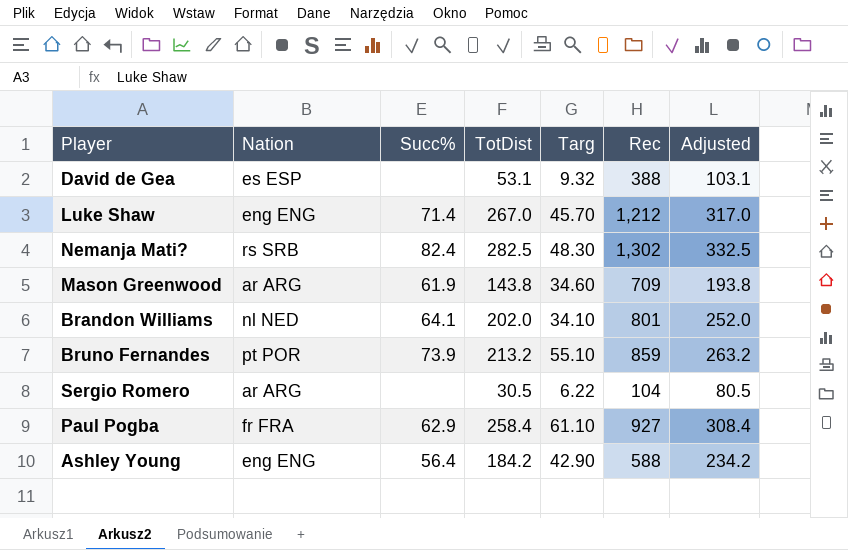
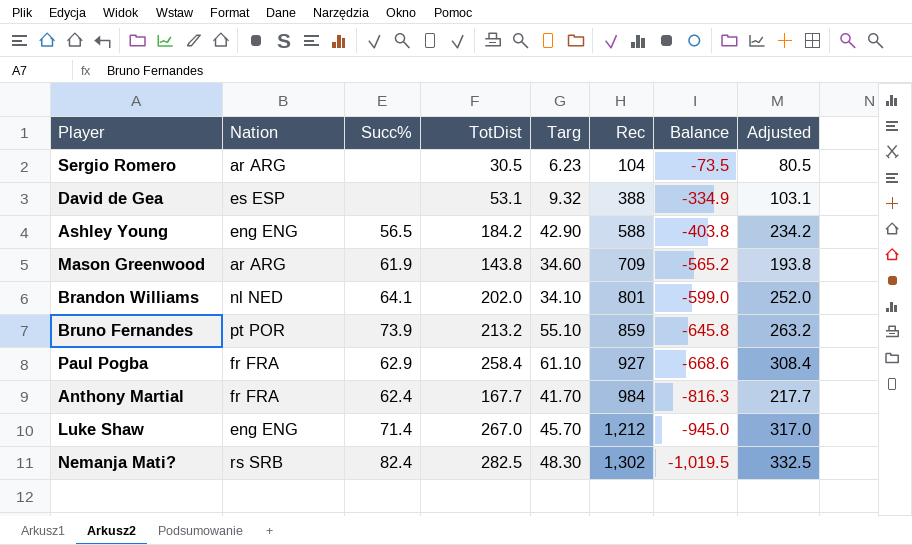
row order: none -> Rec ascending
column Balance | formula: none -> [TotDist] - [Rec]
Sergio Romero | Targ: 6.22 -> 6.23
Ashley Young | Succ%: 56.4 -> 56.5
row Anthony Martial: none -> fr FRA | 62.4 | 167.7 | 41.70 | 984 | -816.3 | 217.7

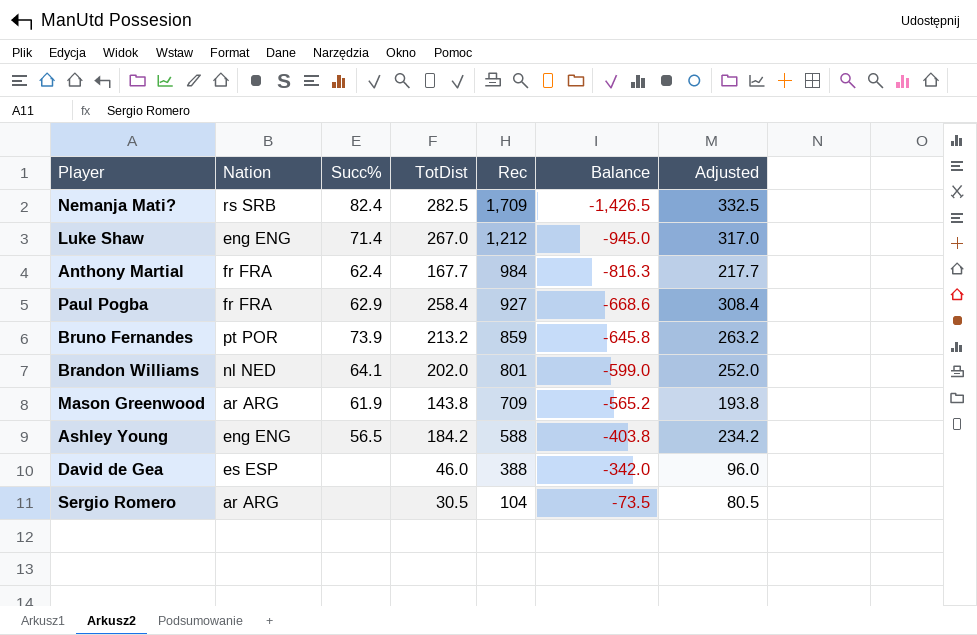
row order: Rec ascending -> Rec descending
column Targ | position: 5 -> none
Nemanja Mati? | Rec: 1,302 -> 1,709
Nemanja Mati? | Balance: -1,019.5 -> -1,426.5
David de Gea | TotDist: 53.1 -> 46.0
David de Gea | Balance: -334.9 -> -342.0
David de Gea | Adjusted: 103.1 -> 96.0

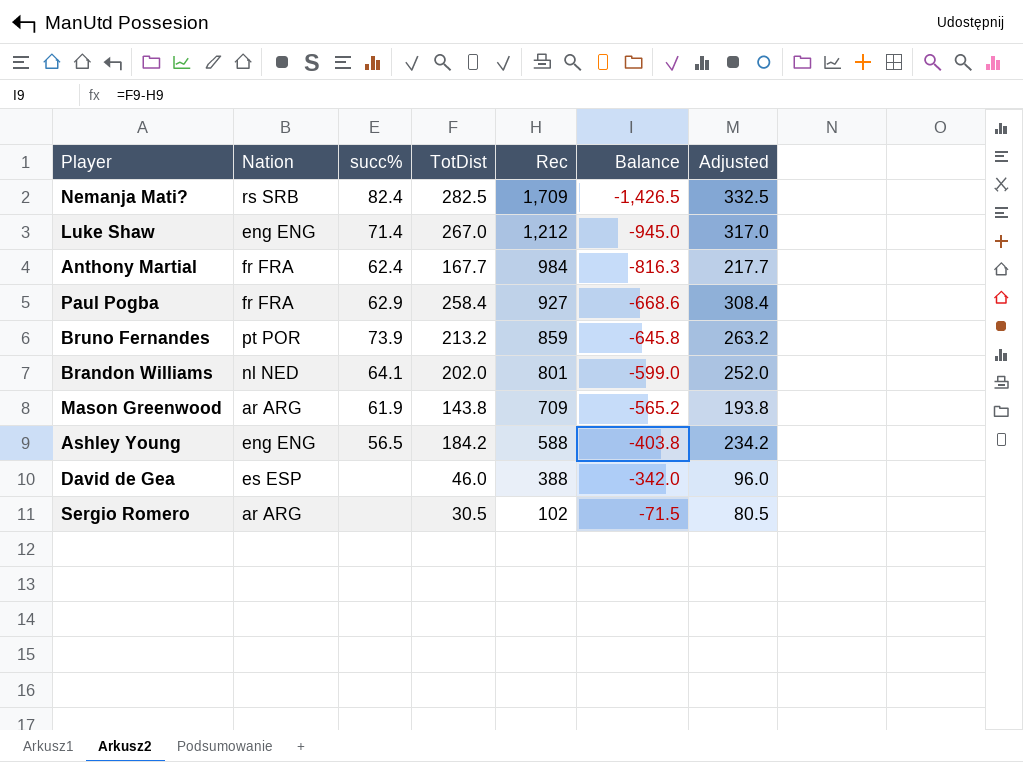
column name: Succ% -> succ%
Sergio Romero | Rec: 104 -> 102
Sergio Romero | Balance: -73.5 -> -71.5

